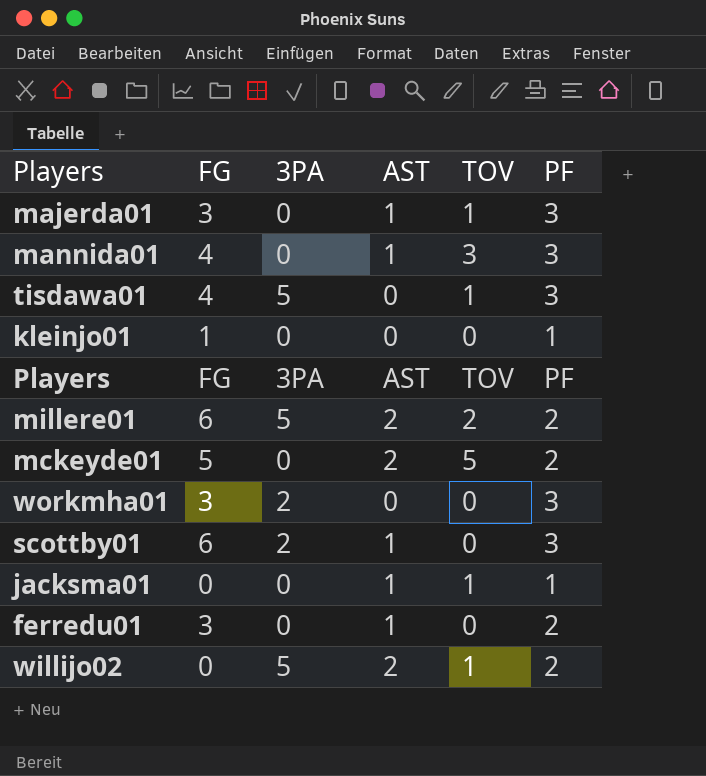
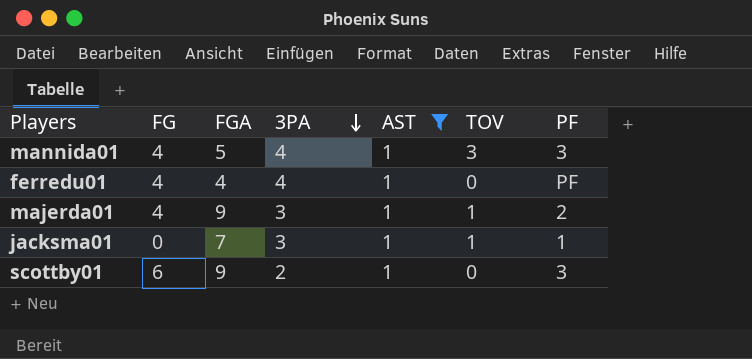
filter: none -> AST = 1
row order: none -> 3PA descending
column FGA | position: none -> 3
mannida01 | 3PA: 0 -> 4
ferredu01 | FG: 3 -> 4
ferredu01 | 3PA: 0 -> 4
ferredu01 | PF: 2 -> PF
majerda01 | FG: 3 -> 4
majerda01 | 3PA: 0 -> 3
majerda01 | PF: 3 -> 2
jacksma01 | 3PA: 0 -> 3

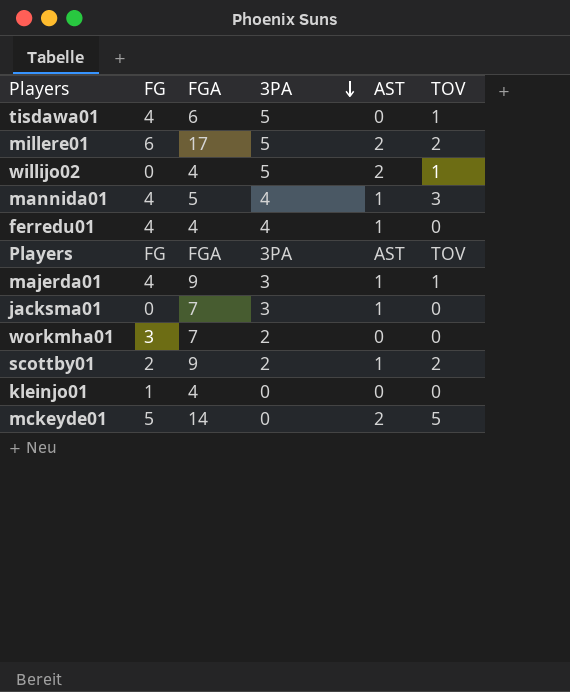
filter: AST = 1 -> none
column PF | position: 7 -> none
jacksma01 | TOV: 1 -> 0
scottby01 | FG: 6 -> 2
scottby01 | TOV: 0 -> 2

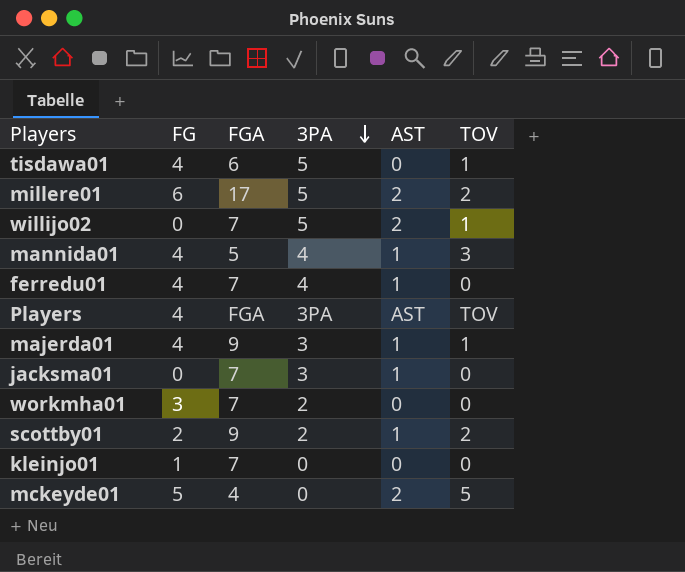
willijo02 | FGA: 4 -> 7
ferredu01 | FGA: 4 -> 7
Players | FG: FG -> 4
kleinjo01 | FGA: 4 -> 7
mckeyde01 | FGA: 14 -> 4

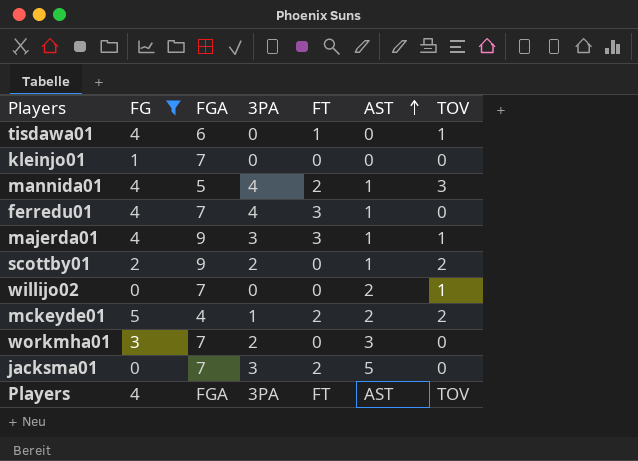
filter: none -> FG != 6
row order: 3PA descending -> AST ascending
column FT | position: none -> 5
tisdawa01 | 3PA: 5 -> 0
willijo02 | 3PA: 5 -> 0
mckeyde01 | 3PA: 0 -> 1
mckeyde01 | TOV: 5 -> 2
workmha01 | AST: 0 -> 3
jacksma01 | AST: 1 -> 5

